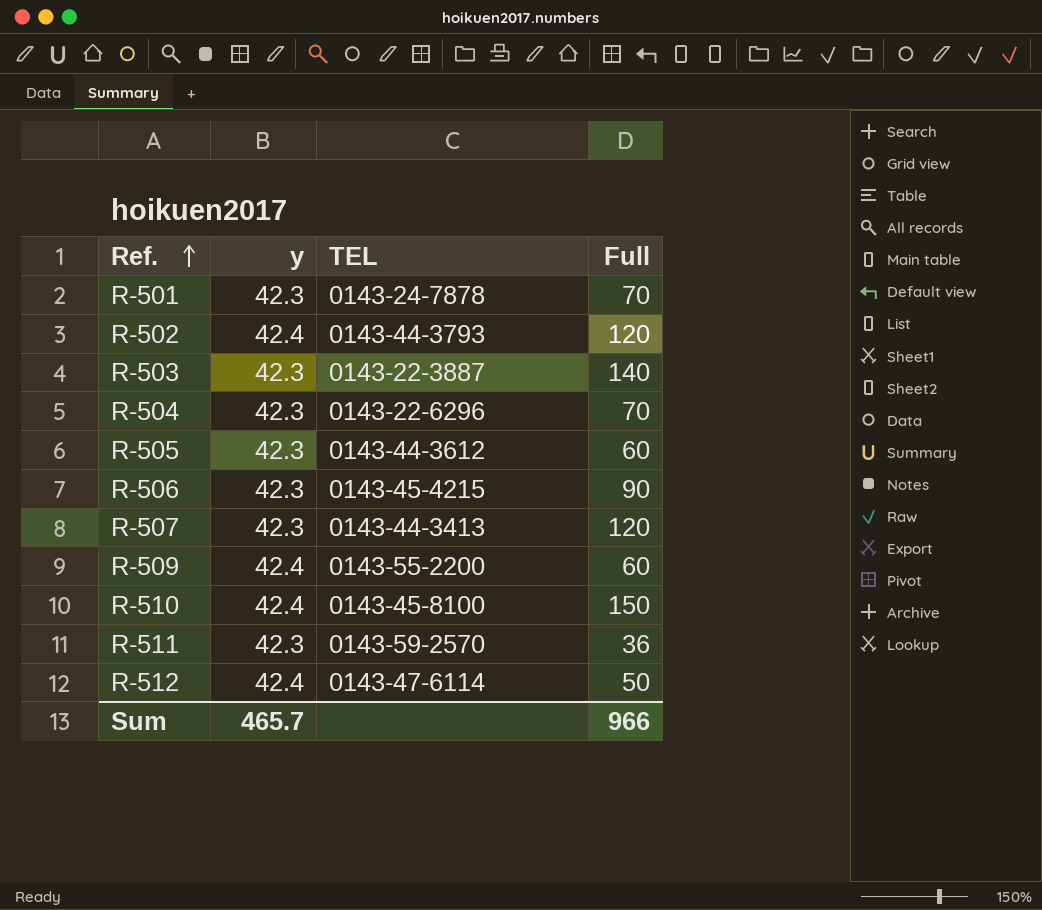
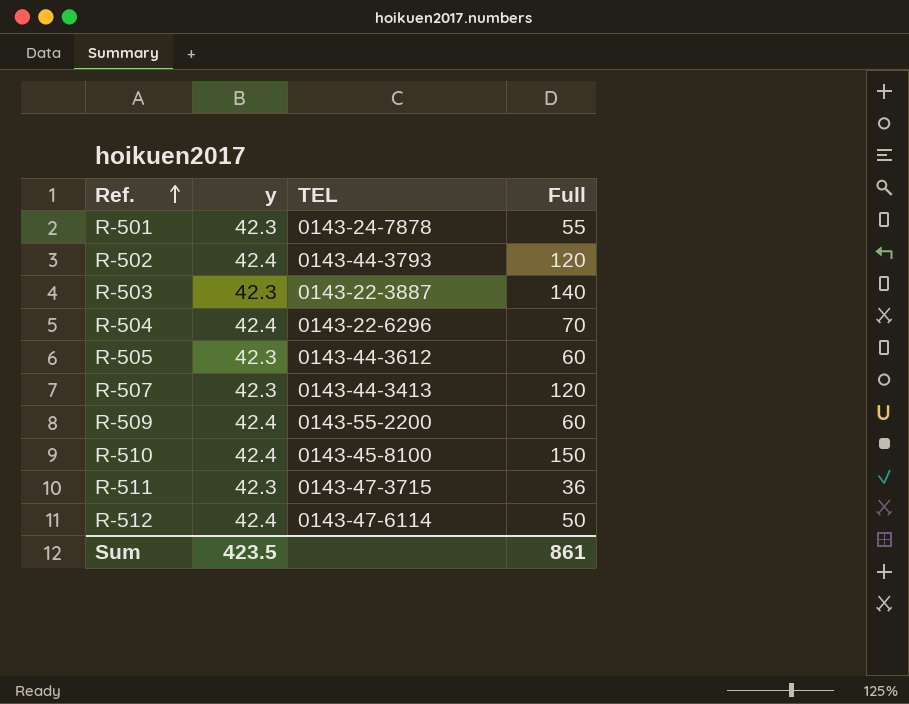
row R-506: 42.3 | 0143-45-4215 | 90 -> none
R-501 | Full: 70 -> 55
R-504 | y: 42.3 -> 42.4
R-511 | TEL: 0143-59-2570 -> 0143-47-3715
Sum | y: 465.7 -> 423.5
Sum | Full: 966 -> 861

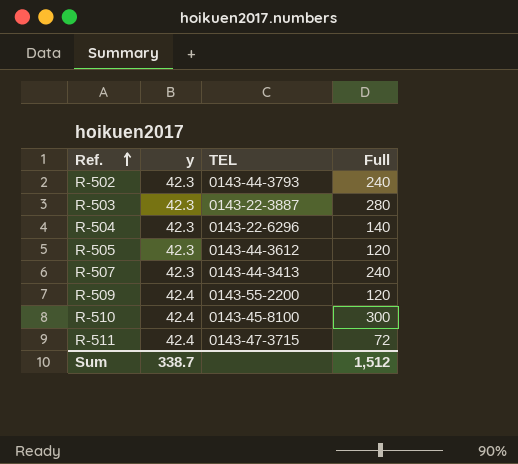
row R-501: 42.3 | 0143-24-7878 | 55 -> none
row R-512: 42.4 | 0143-47-6114 | 50 -> none
R-502 | y: 42.4 -> 42.3
R-502 | Full: 120 -> 240
R-503 | Full: 140 -> 280
R-504 | y: 42.4 -> 42.3
R-504 | Full: 70 -> 140
R-505 | Full: 60 -> 120
R-507 | Full: 120 -> 240
R-509 | Full: 60 -> 120
R-510 | Full: 150 -> 300
R-511 | y: 42.3 -> 42.4
R-511 | Full: 36 -> 72
Sum | y: 423.5 -> 338.7
Sum | Full: 861 -> 1,512

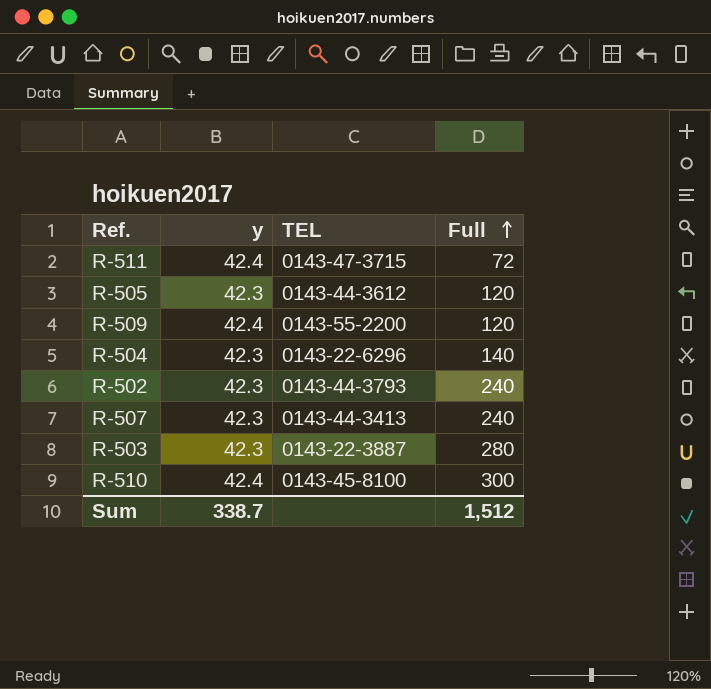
row order: Ref. ascending -> Full ascending

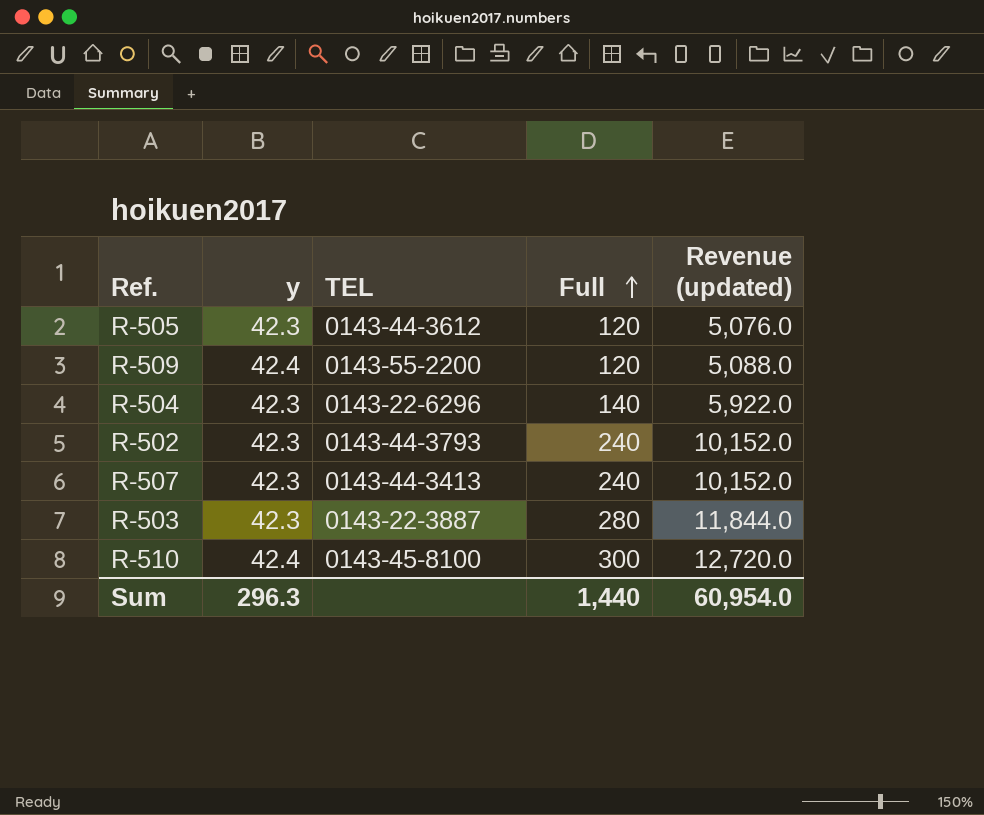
column Revenue (updated) | formula: none -> [y] * [Full]
row R-511: 42.4 | 0143-47-3715 | 72 -> none
Sum | y: 338.7 -> 296.3
Sum | Full: 1,512 -> 1,440

